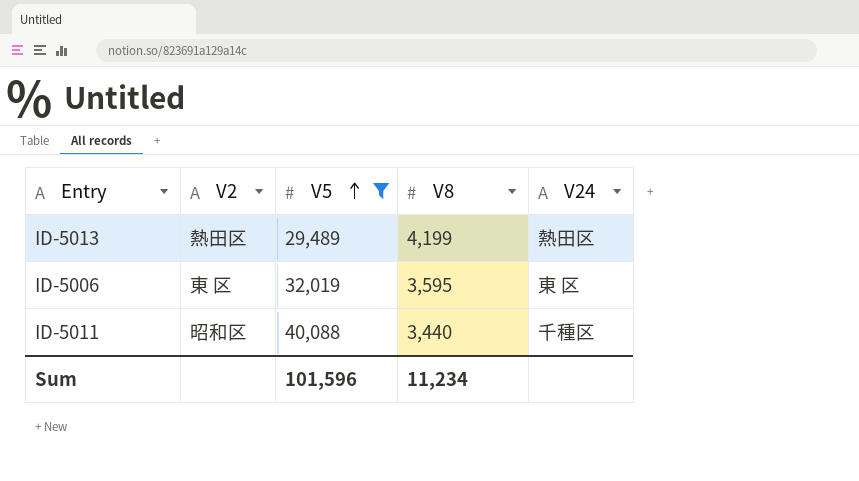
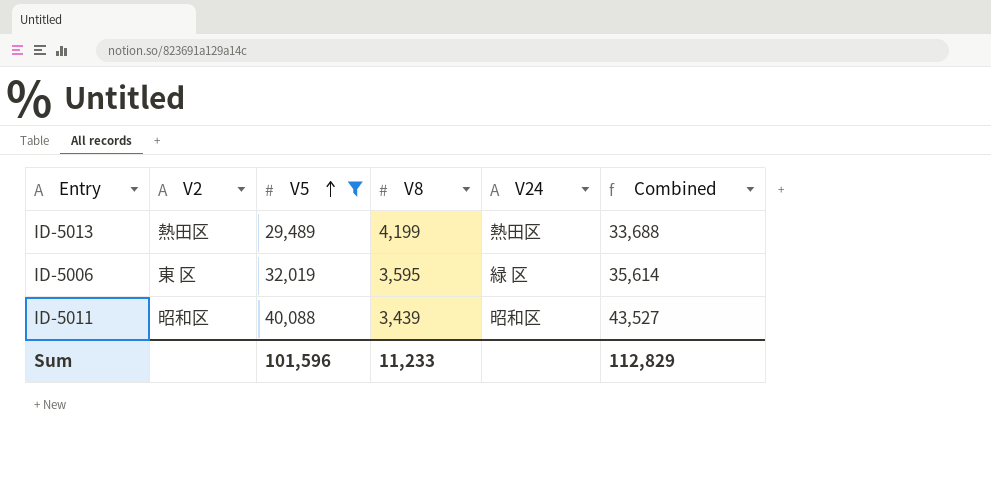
column Combined | formula: none -> [V5] + [V8]
ID-5006 | V24: 東 区 -> 緑 区
ID-5011 | V8: 3,440 -> 3,439
ID-5011 | V24: 千種区 -> 昭和区
Sum | V8: 11,234 -> 11,233

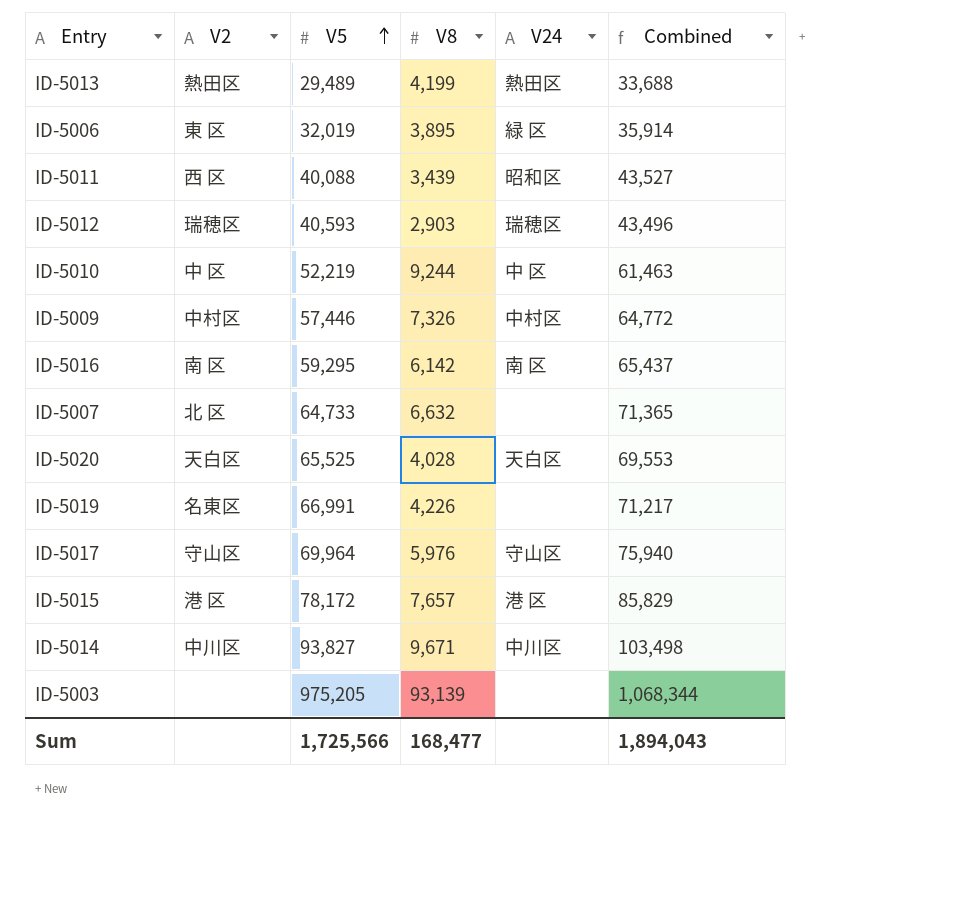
filter: V5 <= 40,088 -> none
ID-5006 | V8: 3,595 -> 3,895
ID-5006 | Combined: 35,614 -> 35,914
ID-5011 | V2: 昭和区 -> 西 区
Sum | V5: 101,596 -> 1,725,566
Sum | V8: 11,233 -> 168,477
Sum | Combined: 112,829 -> 1,894,043

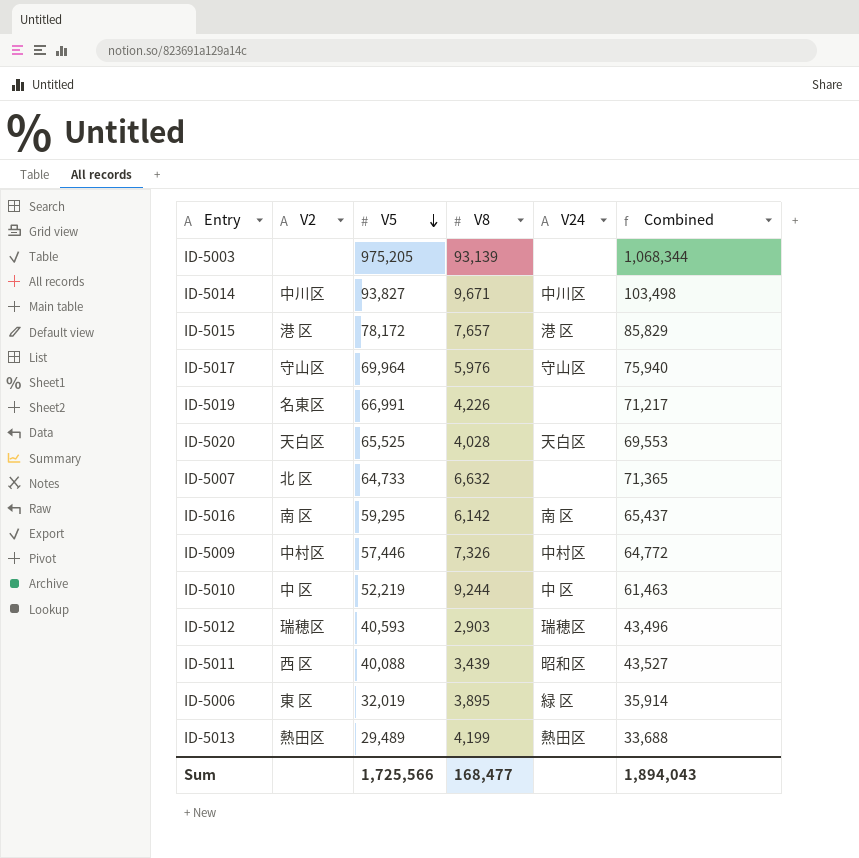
row order: V5 ascending -> V5 descending

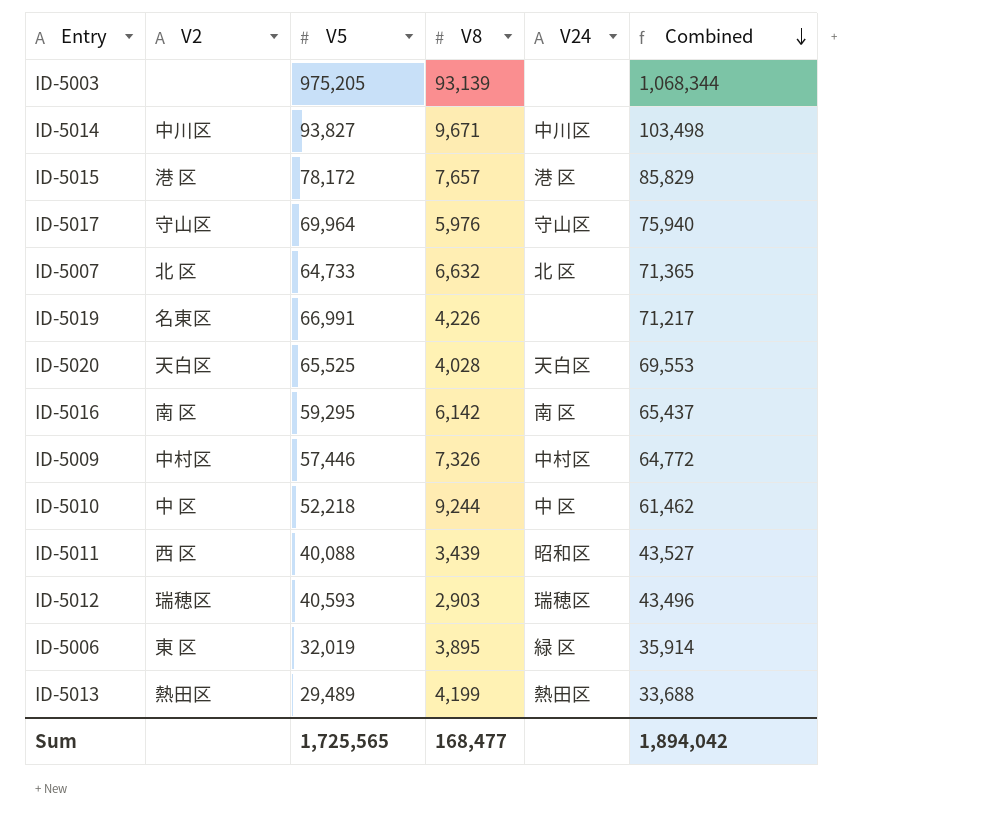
row order: V5 descending -> Combined descending
ID-5007 | V24: none -> 北 区
ID-5010 | V5: 52,219 -> 52,218
ID-5010 | Combined: 61,463 -> 61,462
Sum | V5: 1,725,566 -> 1,725,565
Sum | Combined: 1,894,043 -> 1,894,042

